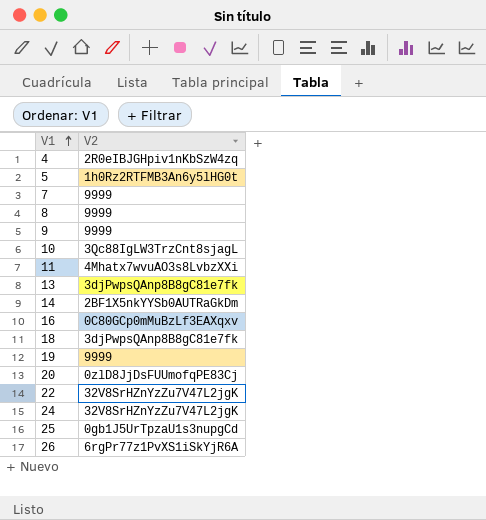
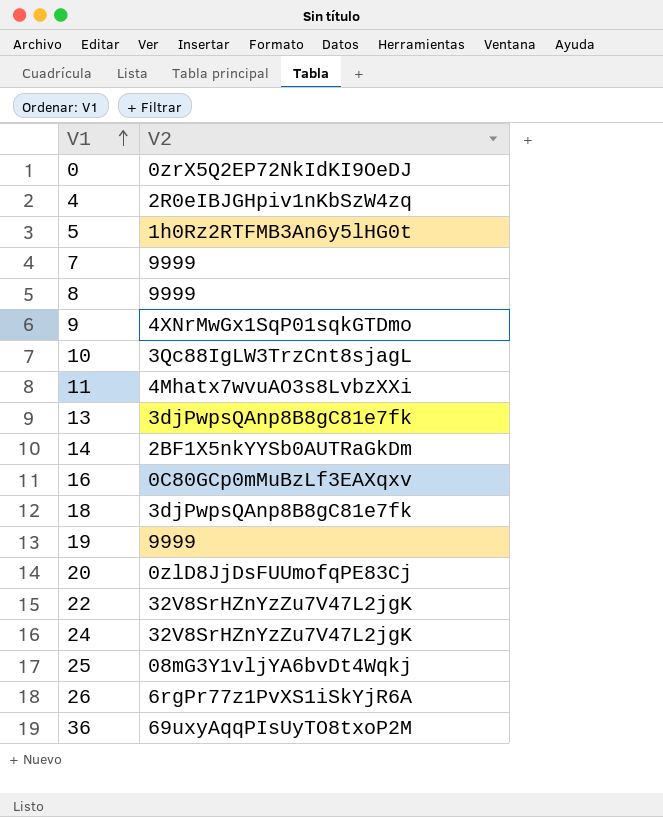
row 0: none -> 0zrX5Q2EP72NkIdKI9OeDJ
9 | V2: 9999 -> 4XNrMwGx1SqP01sqkGTDmo
25 | V2: 0gb1J5UrTpzaU1s3nupgCd -> 08mG3Y1vljYA6bvDt4Wqkj
row 36: none -> 69uxyAqqPIsUyTO8txoP2M

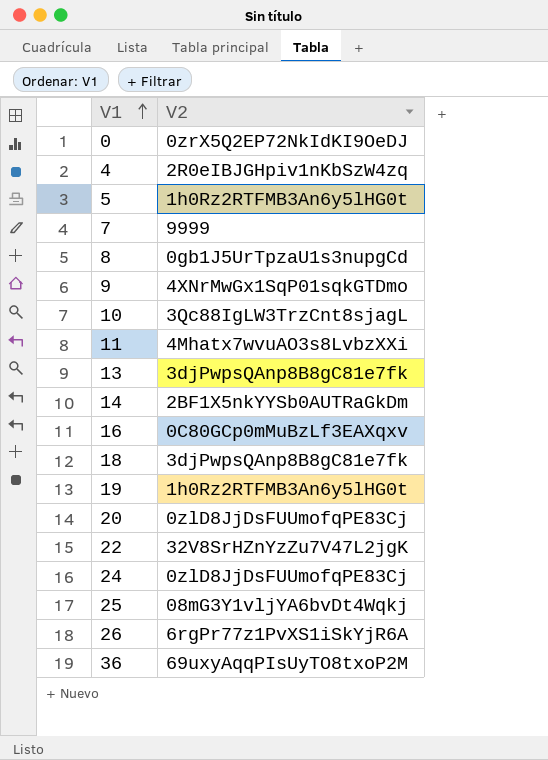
8 | V2: 9999 -> 0gb1J5UrTpzaU1s3nupgCd
19 | V2: 9999 -> 1h0Rz2RTFMB3An6y5lHG0t
24 | V2: 32V8SrHZnYzZu7V47L2jgK -> 0zlD8JjDsFUUmofqPE83Cj

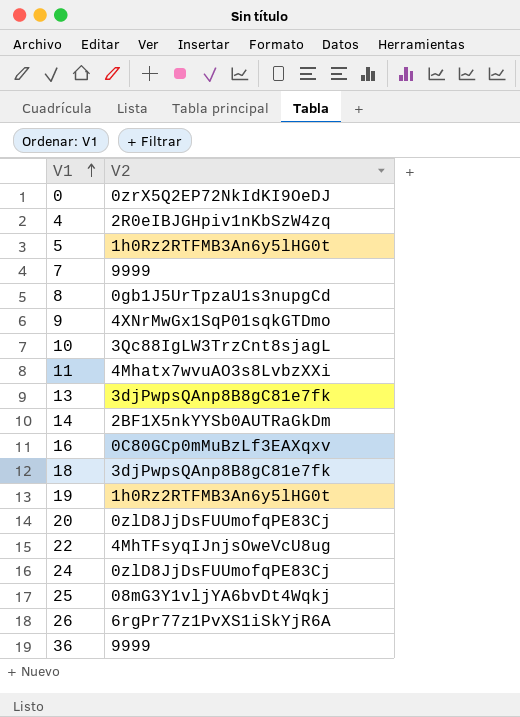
22 | V2: 32V8SrHZnYzZu7V47L2jgK -> 4MhTFsyqIJnjsOweVcU8ug
36 | V2: 69uxyAqqPIsUyTO8txoP2M -> 9999

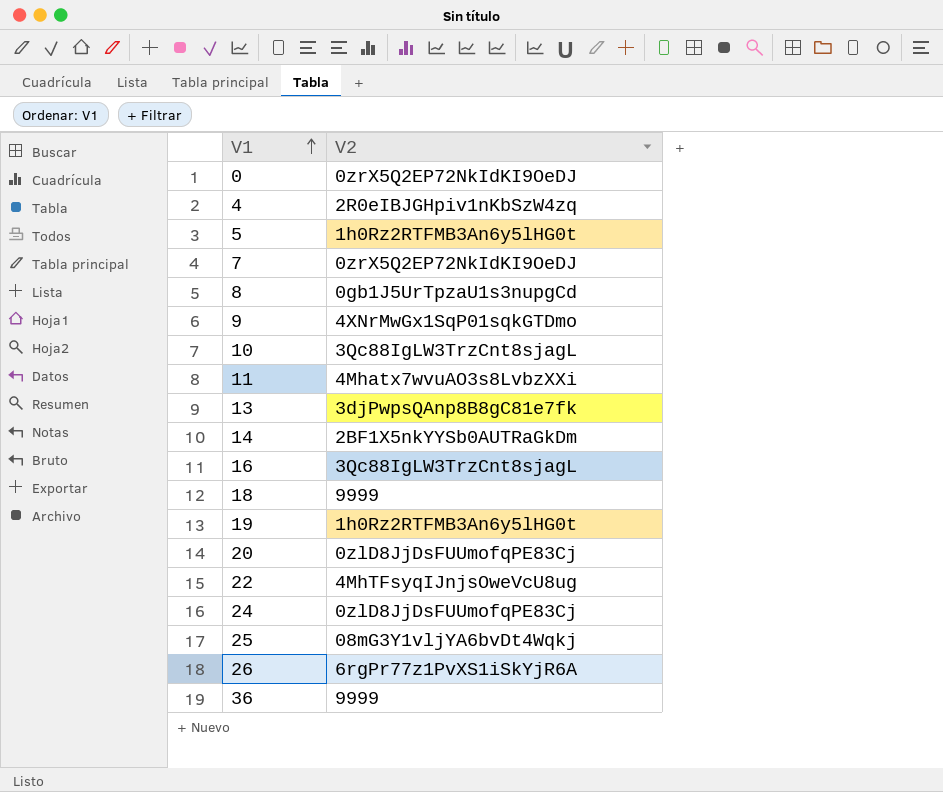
7 | V2: 9999 -> 0zrX5Q2EP72NkIdKI9OeDJ
16 | V2: 0C80GCp0mMuBzLf3EAXqxv -> 3Qc88IgLW3TrzCnt8sjagL
18 | V2: 3djPwpsQAnp8B8gC81e7fk -> 9999

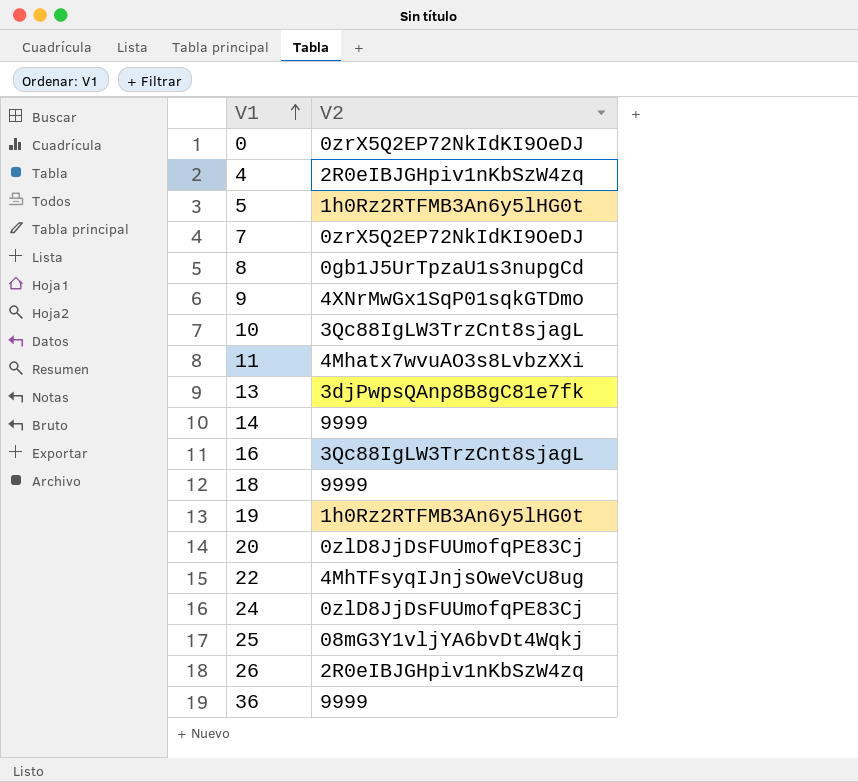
14 | V2: 2BF1X5nkYYSb0AUTRaGkDm -> 9999
26 | V2: 6rgPr77z1PvXS1iSkYjR6A -> 2R0eIBJGHpiv1nKbSzW4zq

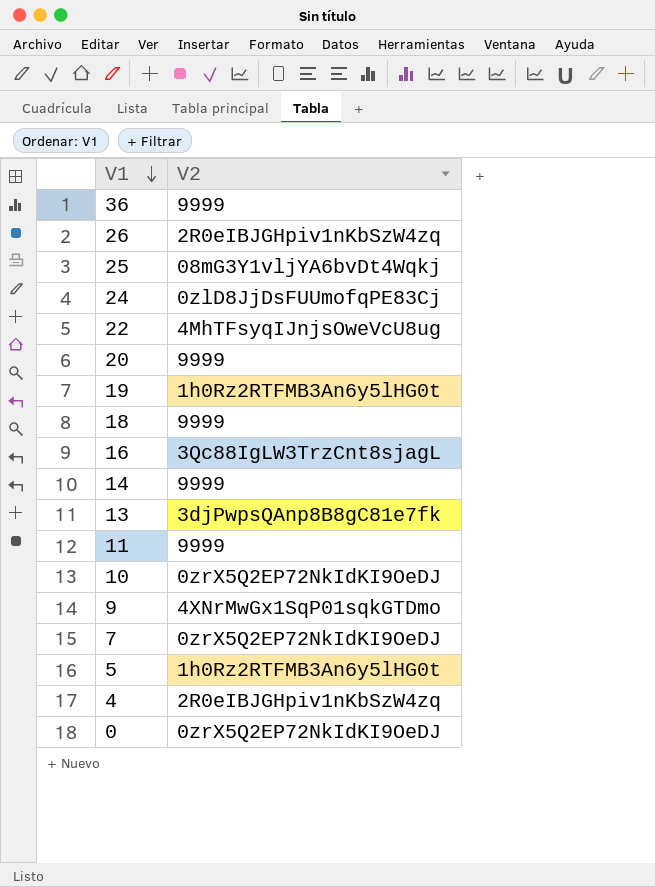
row order: V1 ascending -> V1 descending
row 8: 0gb1J5UrTpzaU1s3nupgCd -> none
20 | V2: 0zlD8JjDsFUUmofqPE83Cj -> 9999
11 | V2: 4Mhatx7wvuAO3s8LvbzXXi -> 9999
10 | V2: 3Qc88IgLW3TrzCnt8sjagL -> 0zrX5Q2EP72NkIdKI9OeDJ

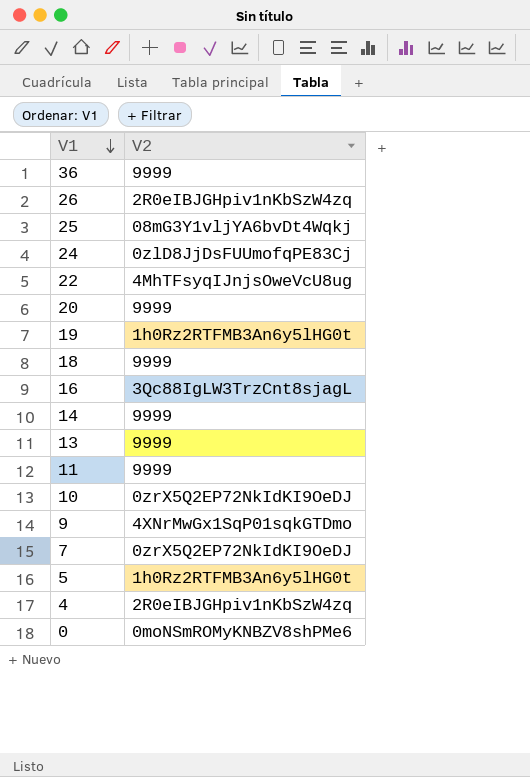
13 | V2: 3djPwpsQAnp8B8gC81e7fk -> 9999
0 | V2: 0zrX5Q2EP72NkIdKI9OeDJ -> 0moNSmROMyKNBZV8shPMe6

